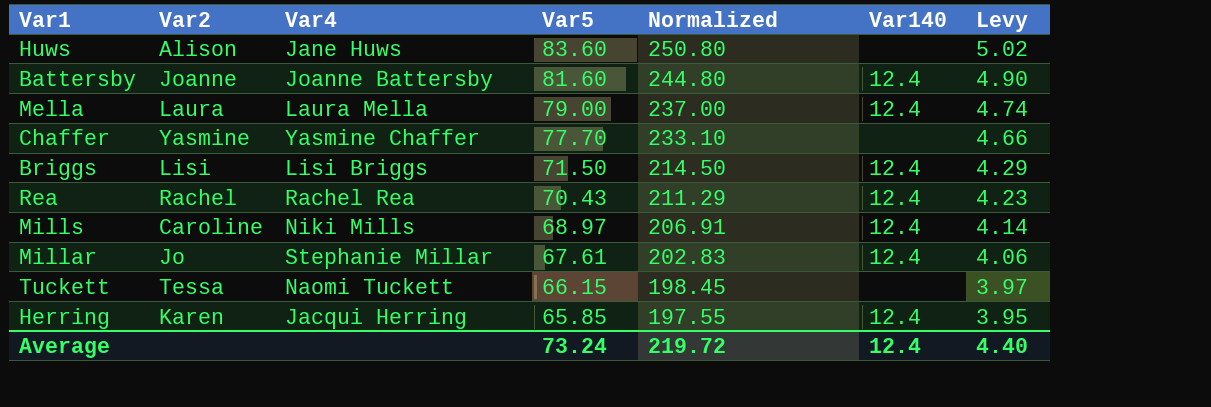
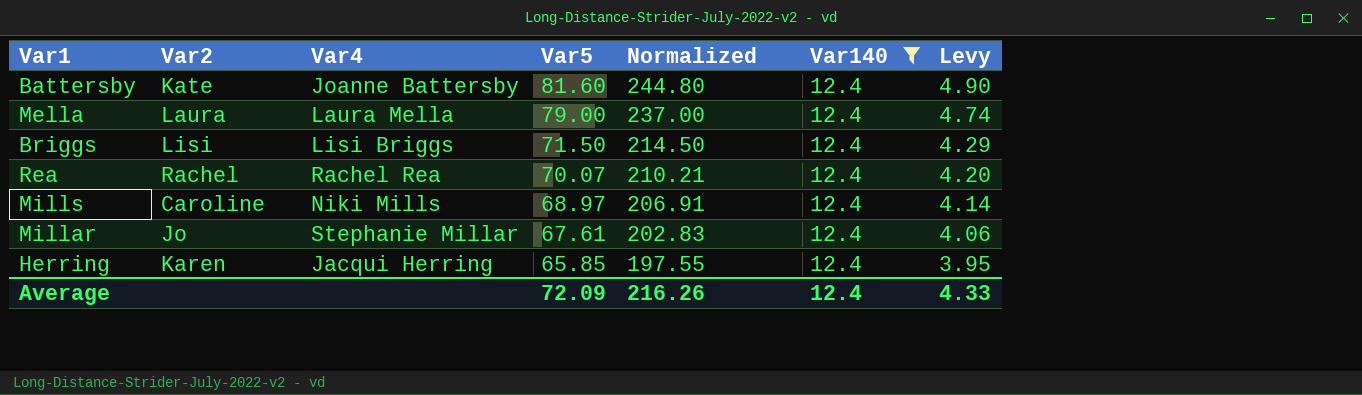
filter: none -> Var140 = 12.4
Battersby | Var2: Joanne -> Kate
Rea | Var5: 70.43 -> 70.07
Rea | Normalized: 211.29 -> 210.21
Rea | Levy: 4.23 -> 4.20
Average | Var5: 73.24 -> 72.09
Average | Normalized: 219.72 -> 216.26
Average | Levy: 4.40 -> 4.33

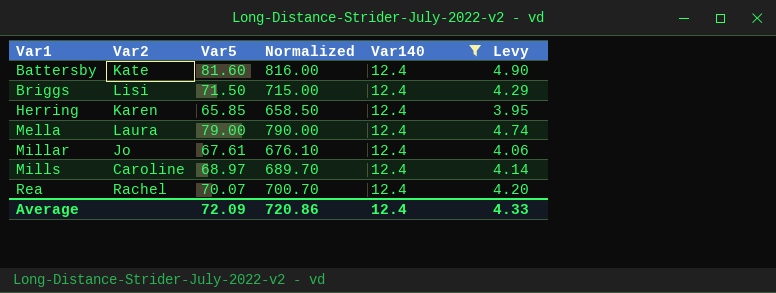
row order: Var5 descending -> Var1 ascending
column Var4 | position: 3 -> none
column Normalized | formula: [Var5] * 3 -> [Var5] * 10
Average | Normalized: 216.26 -> 720.86

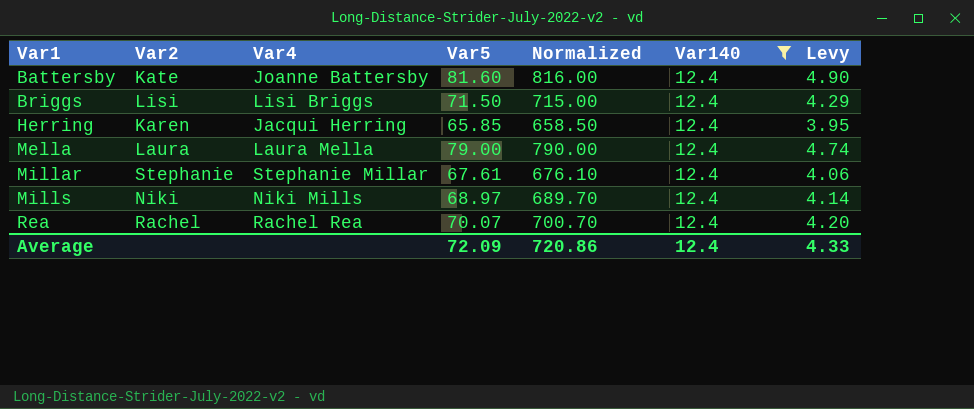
column Var4 | position: none -> 3
Millar | Var2: Jo -> Stephanie
Mills | Var2: Caroline -> Niki

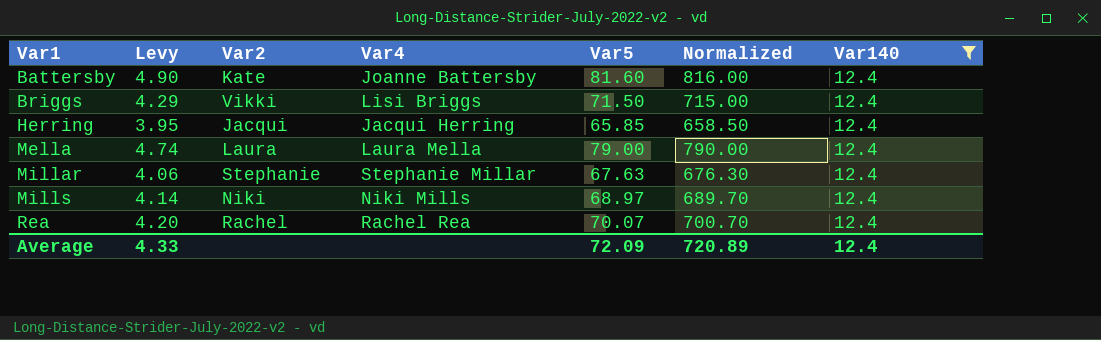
column Levy | position: 7 -> 2
Briggs | Var2: Lisi -> Vikki
Herring | Var2: Karen -> Jacqui
Millar | Var5: 67.61 -> 67.63
Millar | Normalized: 676.10 -> 676.30
Average | Normalized: 720.86 -> 720.89

